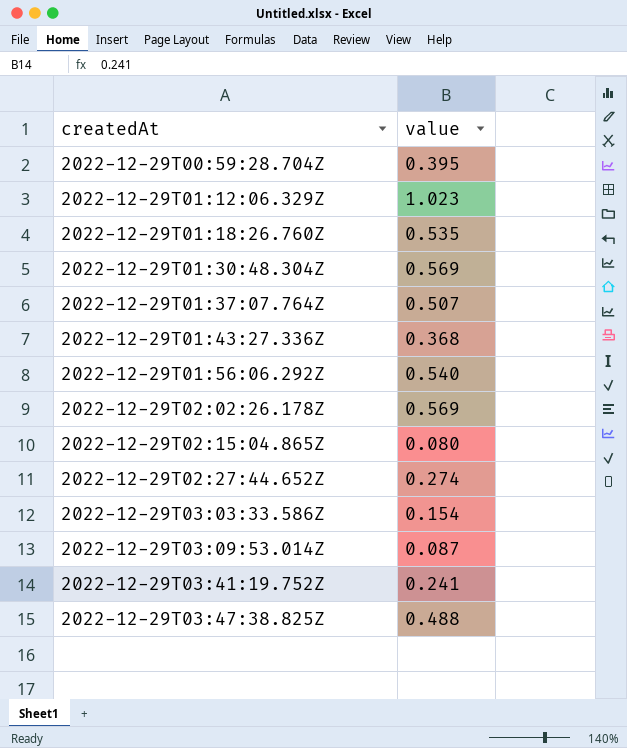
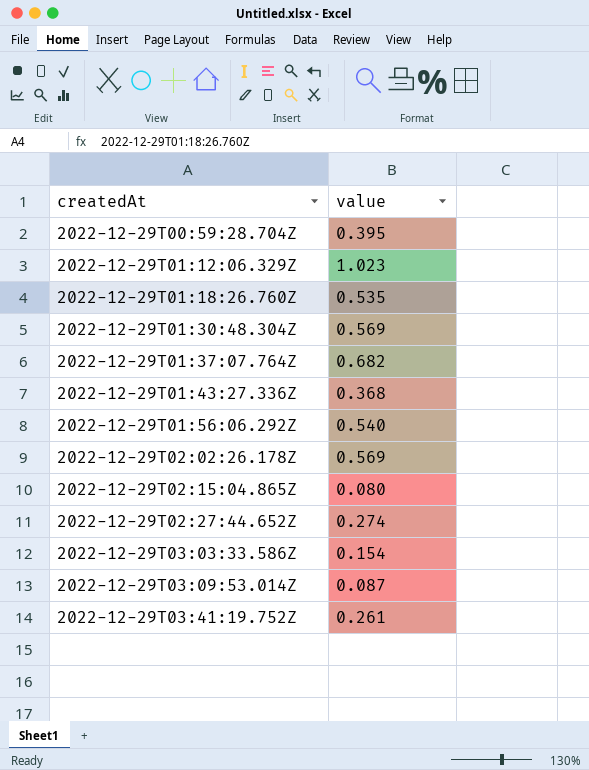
row 2022-12-29T03:47:38.825Z: 0.488 -> none
2022-12-29T01:37:07.764Z | value: 0.507 -> 0.682
2022-12-29T03:41:19.752Z | value: 0.241 -> 0.261

